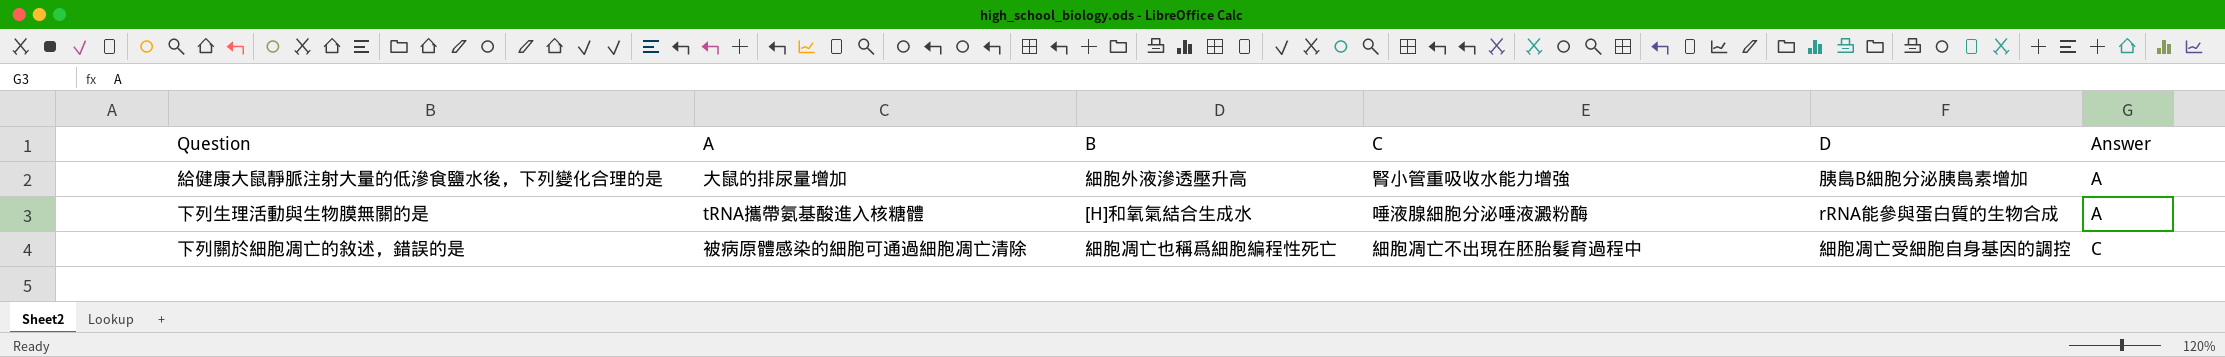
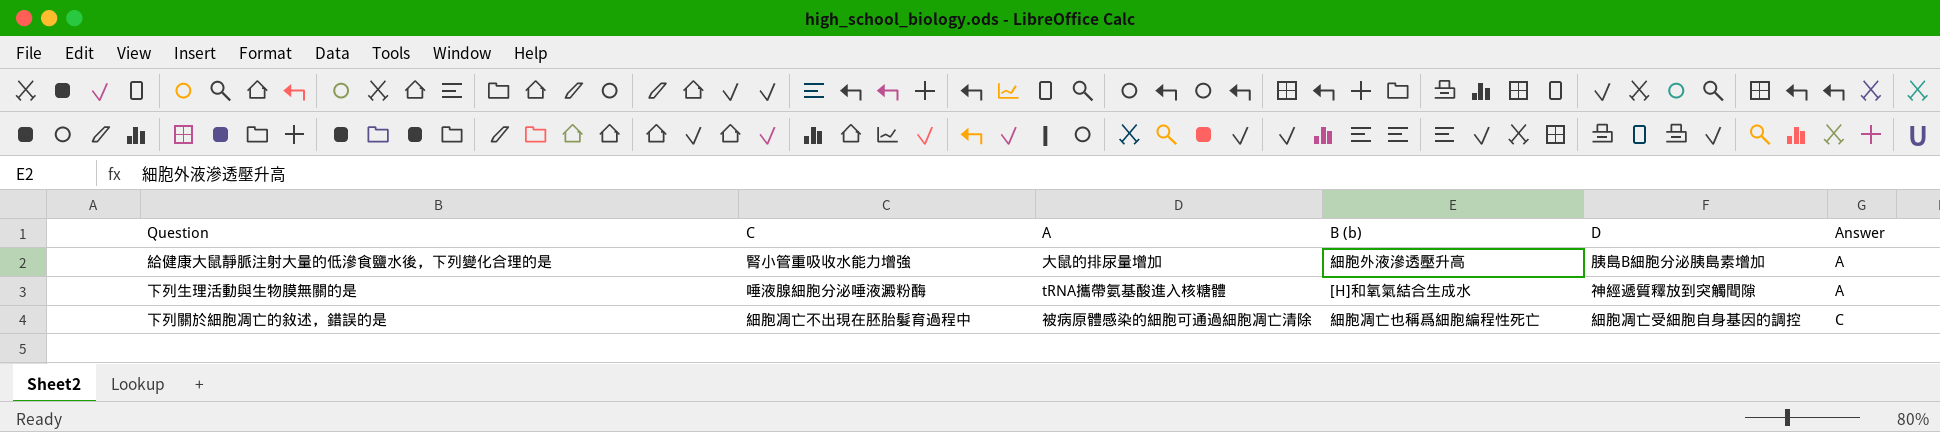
column C | position: 4 -> 2
column name: B -> B (b)
下列生理活動與生物膜無關的是 | D: rRNA能參與蛋白質的生物合成 -> 神經遞質釋放到突觸間隙

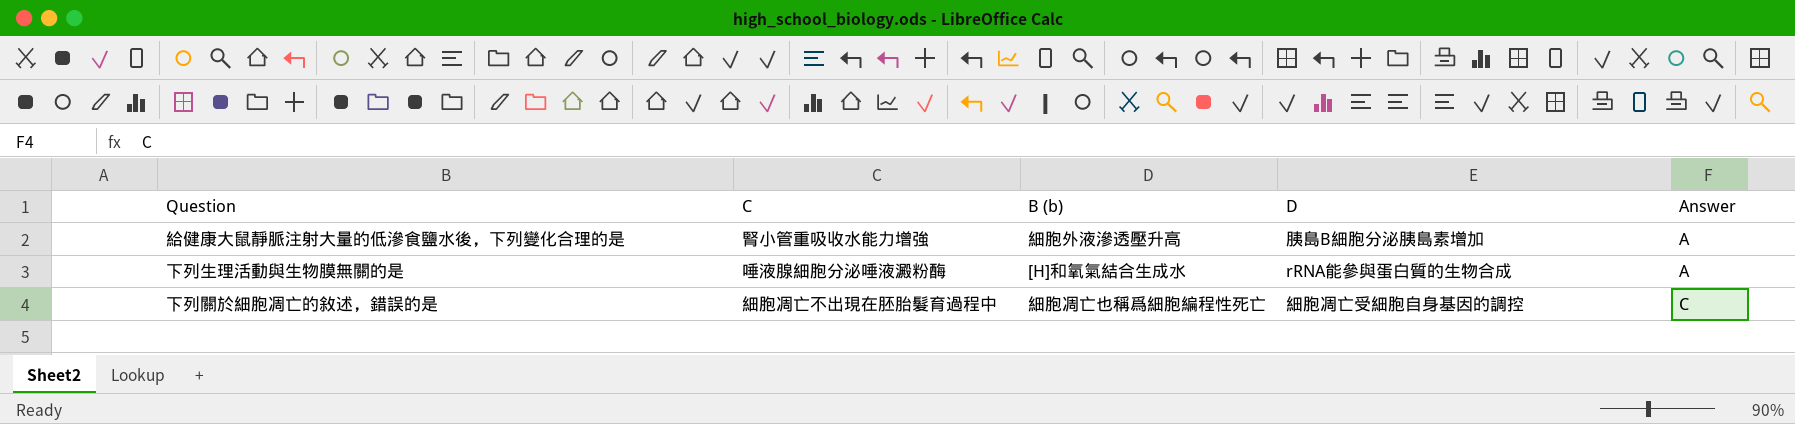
column A | position: 3 -> none
下列生理活動與生物膜無關的是 | D: 神經遞質釋放到突觸間隙 -> rRNA能參與蛋白質的生物合成

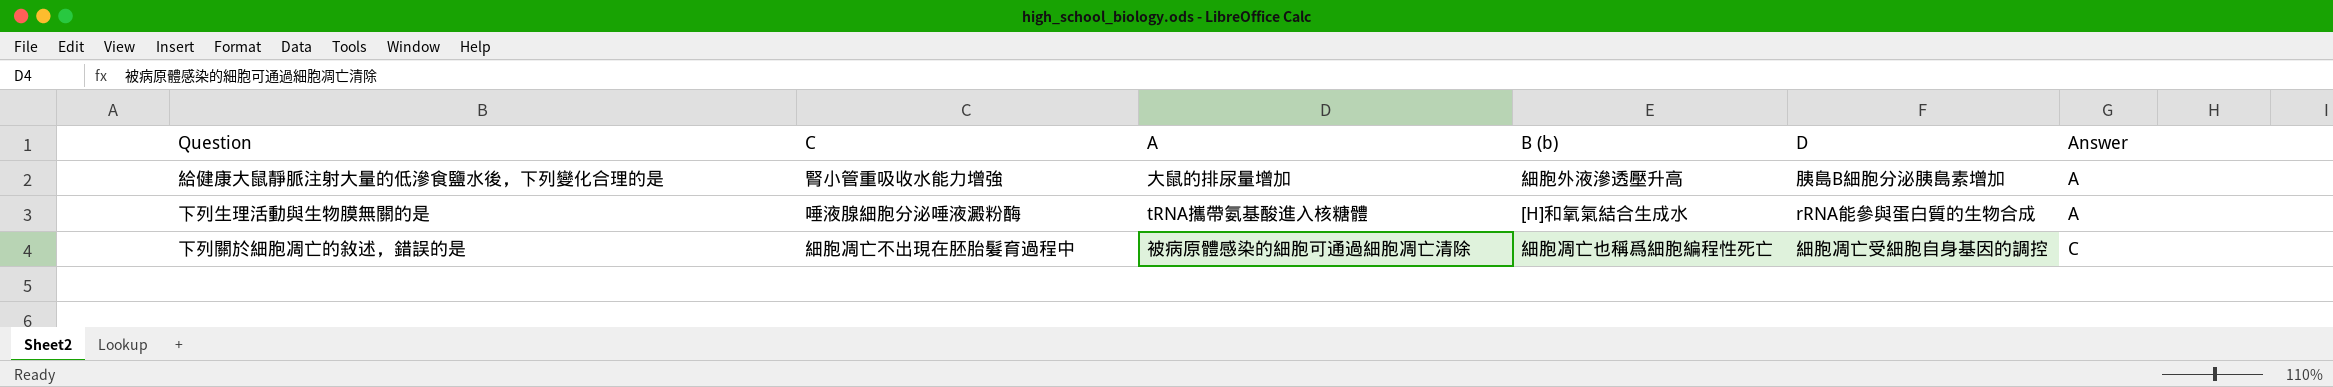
column A | position: none -> 3

